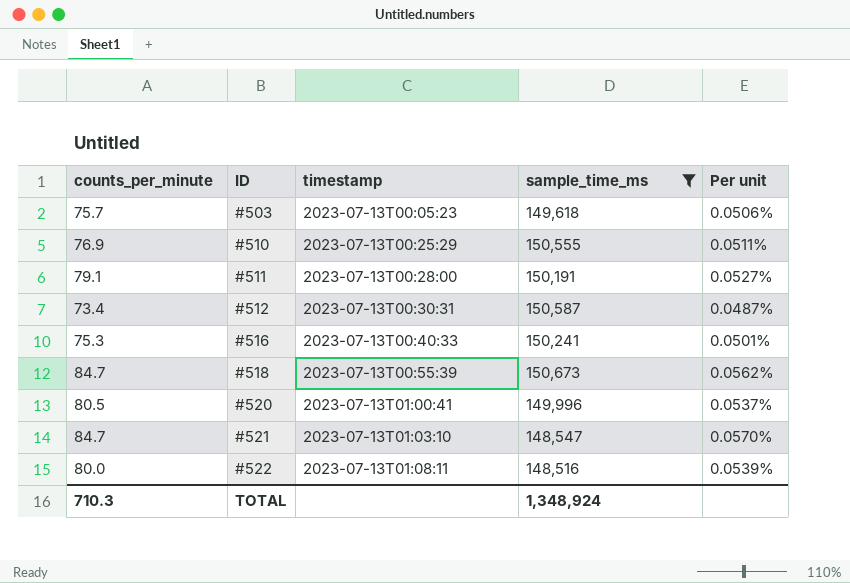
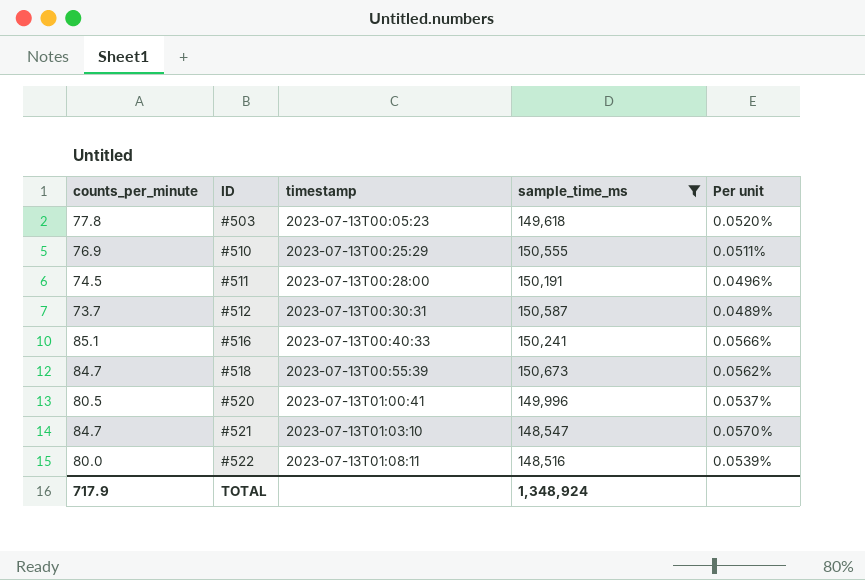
#503 | counts_per_minute: 75.7 -> 77.8
#503 | Per unit: 0.0506% -> 0.0520%
#511 | counts_per_minute: 79.1 -> 74.5
#511 | Per unit: 0.0527% -> 0.0496%
#512 | counts_per_minute: 73.4 -> 73.7
#512 | Per unit: 0.0487% -> 0.0489%
#516 | counts_per_minute: 75.3 -> 85.1
#516 | Per unit: 0.0501% -> 0.0566%
TOTAL | counts_per_minute: 710.3 -> 717.9

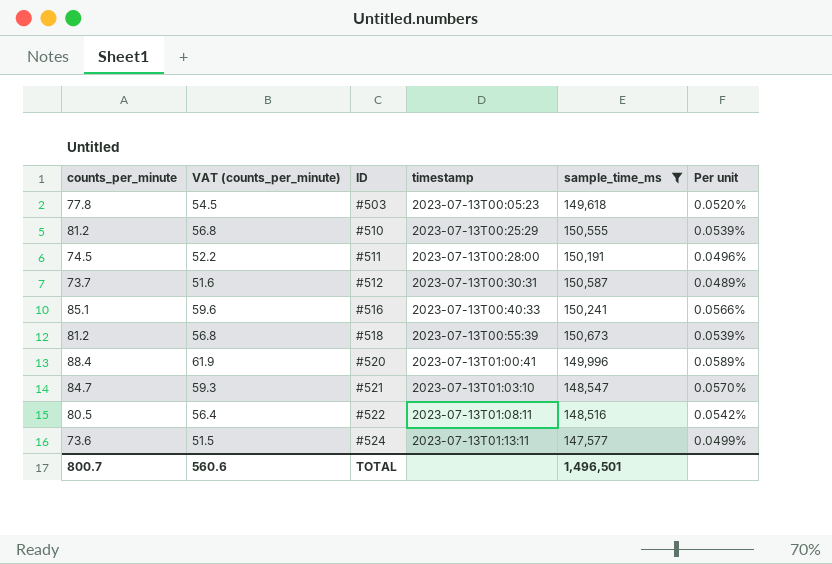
column VAT (counts_per_minute) | formula: none -> [counts_per_minute] * 0.7
#510 | counts_per_minute: 76.9 -> 81.2
#510 | Per unit: 0.0511% -> 0.0539%
#518 | counts_per_minute: 84.7 -> 81.2
#518 | Per unit: 0.0562% -> 0.0539%
#520 | counts_per_minute: 80.5 -> 88.4
#520 | Per unit: 0.0537% -> 0.0589%
#522 | counts_per_minute: 80.0 -> 80.5
#522 | Per unit: 0.0539% -> 0.0542%
row #524: none -> 73.6 | 51.5 | 2023-07-13T01:13:11 | 147,577 | 0.0499%
TOTAL | counts_per_minute: 717.9 -> 800.7
TOTAL | sample_time_ms: 1,348,924 -> 1,496,501

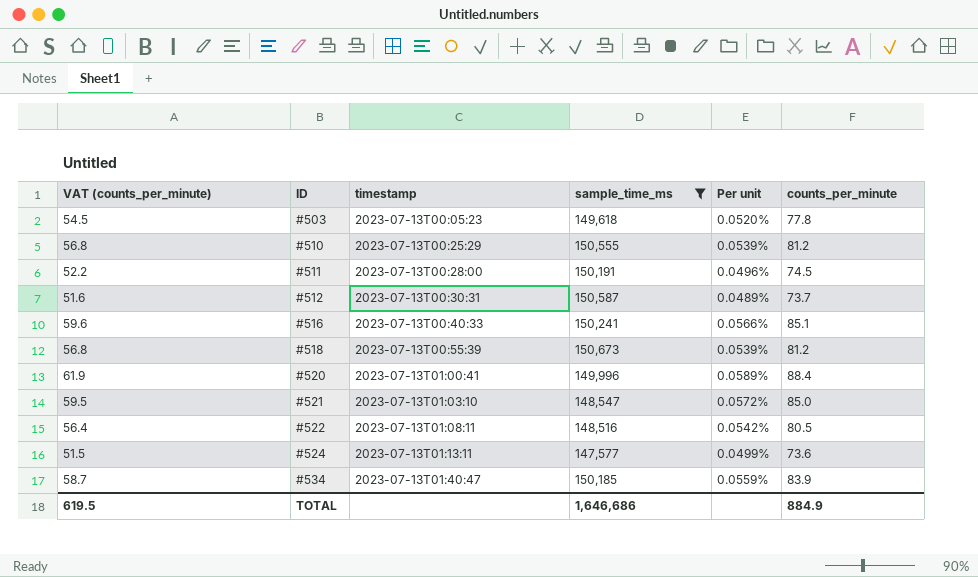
column counts_per_minute | position: 1 -> 6
#521 | VAT (counts_per_minute): 59.3 -> 59.5
#521 | Per unit: 0.0570% -> 0.0572%
#521 | counts_per_minute: 84.7 -> 85.0
row #534: none -> 58.7 | 2023-07-13T01:40:47 | 150,185 | 0.0559% | 83.9
TOTAL | VAT (counts_per_minute): 560.6 -> 619.5
TOTAL | sample_time_ms: 1,496,501 -> 1,646,686
TOTAL | counts_per_minute: 800.7 -> 884.9

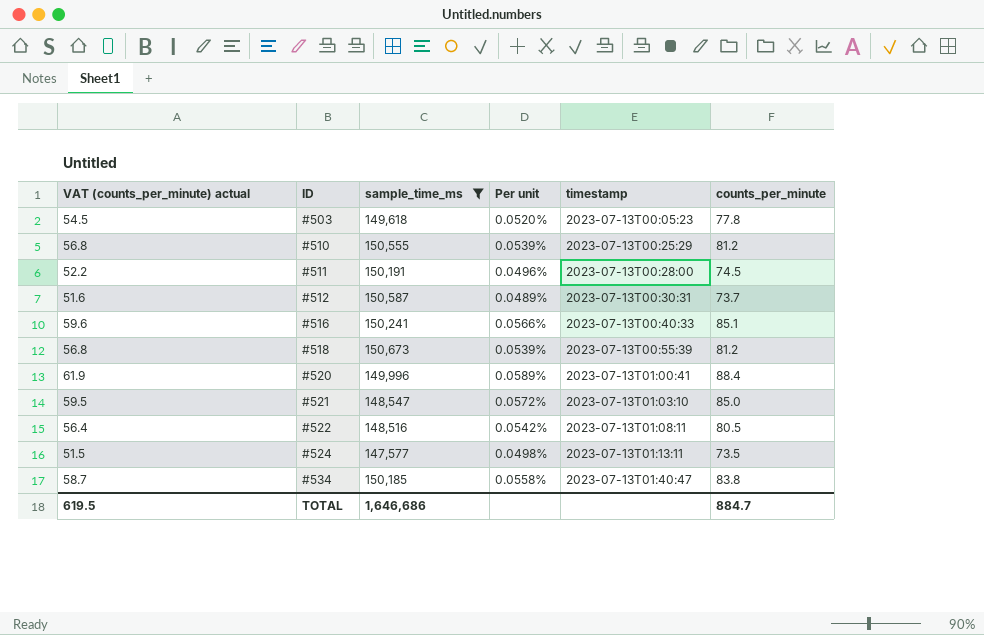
column name: VAT (counts_per_minute) -> VAT (counts_per_minute) actual
column timestamp | position: 3 -> 5
#524 | Per unit: 0.0499% -> 0.0498%
#524 | counts_per_minute: 73.6 -> 73.5
#534 | Per unit: 0.0559% -> 0.0558%
#534 | counts_per_minute: 83.9 -> 83.8
TOTAL | counts_per_minute: 884.9 -> 884.7

